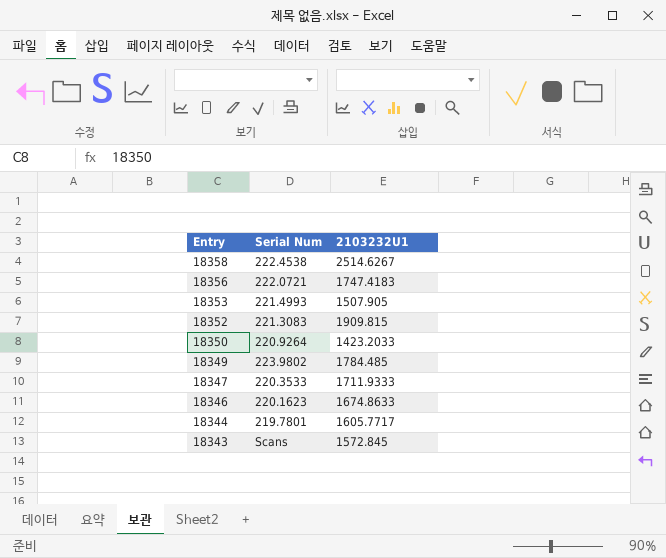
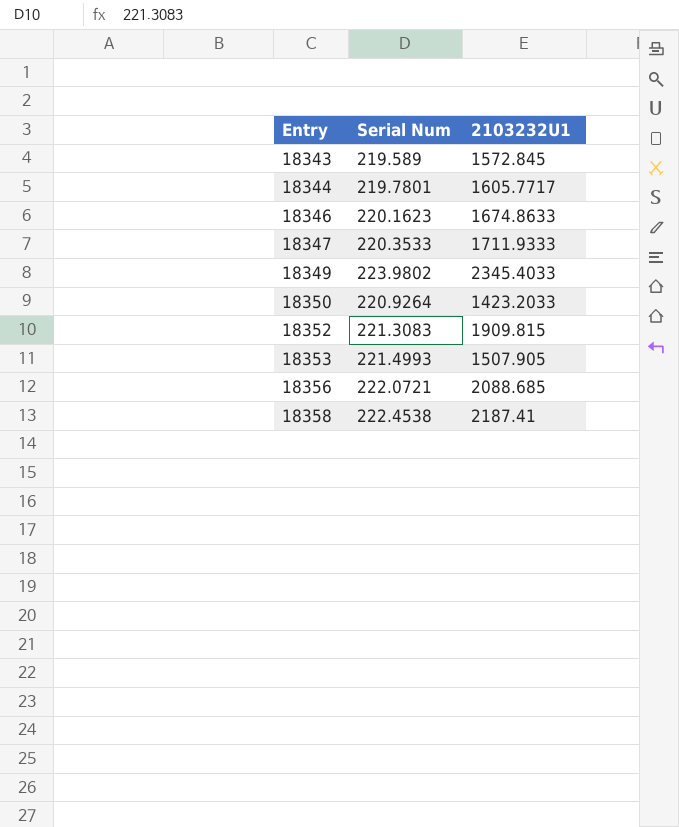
row order: Entry descending -> Entry ascending
18343 | Serial Num: Scans -> 219.589
18349 | 2103232U1: 1784.485 -> 2345.4033
18356 | 2103232U1: 1747.4183 -> 2088.685
18358 | 2103232U1: 2514.6267 -> 2187.41

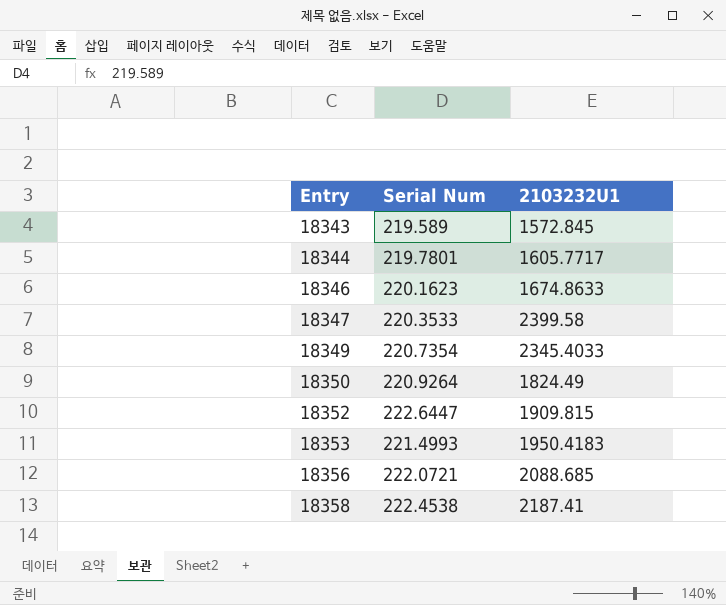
18347 | 2103232U1: 1711.9333 -> 2399.58
18349 | Serial Num: 223.9802 -> 220.7354
18350 | 2103232U1: 1423.2033 -> 1824.49
18352 | Serial Num: 221.3083 -> 222.6447
18353 | 2103232U1: 1507.905 -> 1950.4183

